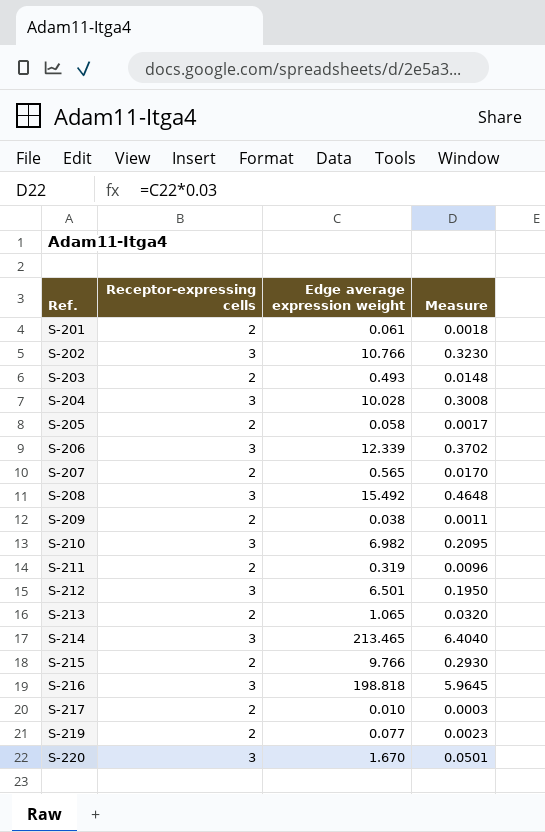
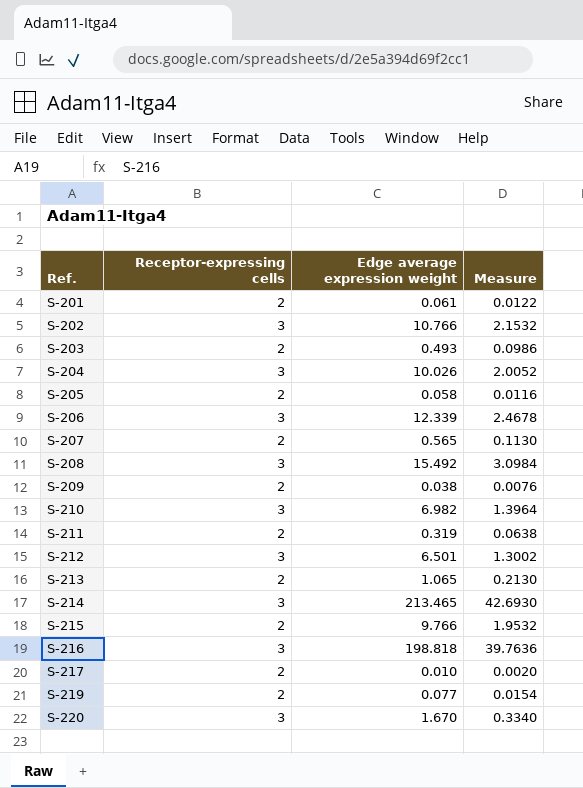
column Measure | formula: [Edge average expression weight] * 0.03 -> [Edge average expression weight] * 0.2
S-204 | Edge average expression weight: 10.028 -> 10.026

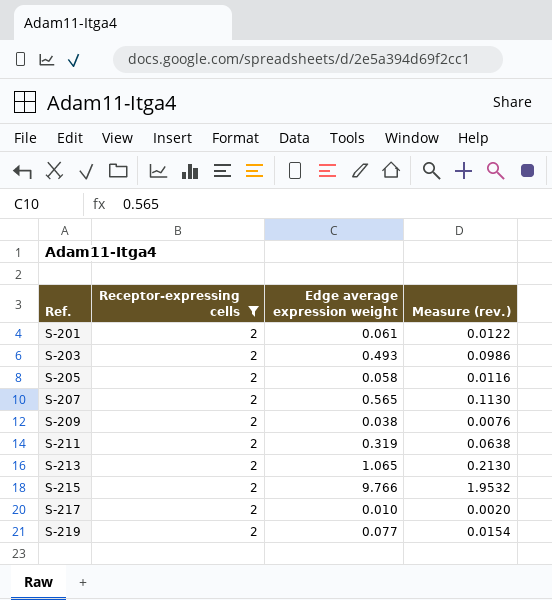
filter: none -> Receptor-expressing cells = 2
column name: Measure -> Measure (rev.)

